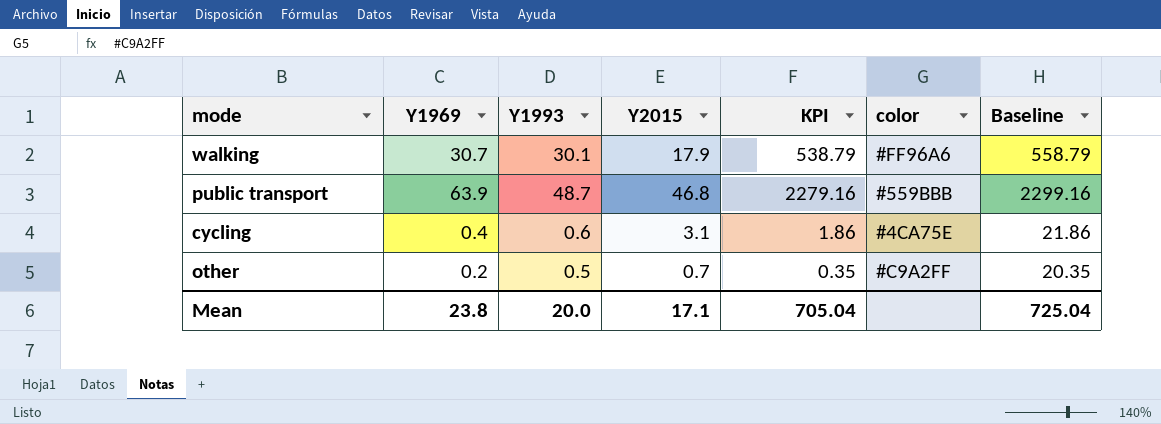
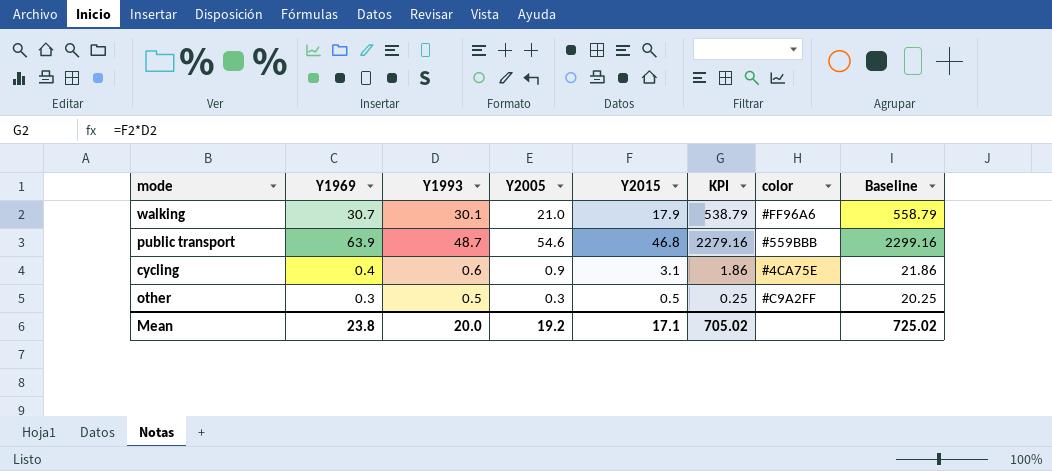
column Y2005 | position: none -> 4
other | Y1969: 0.2 -> 0.3
other | Y2015: 0.7 -> 0.5
other | KPI: 0.35 -> 0.25
other | Baseline: 20.35 -> 20.25
Mean | KPI: 705.04 -> 705.02
Mean | Baseline: 725.04 -> 725.02

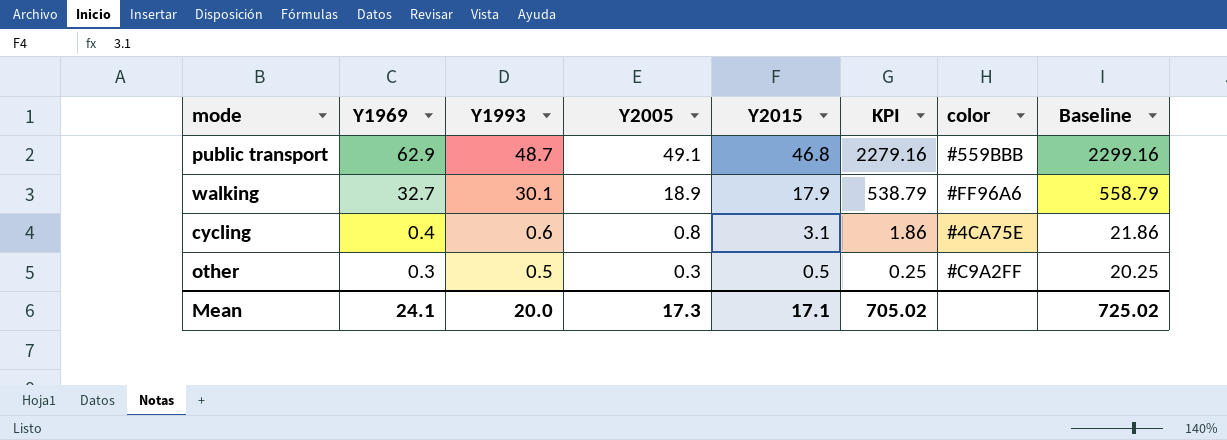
row order: none -> Y1969 descending
public transport | Y1969: 63.9 -> 62.9
public transport | Y2005: 54.6 -> 49.1
walking | Y1969: 30.7 -> 32.7
walking | Y2005: 21.0 -> 18.9
cycling | Y2005: 0.9 -> 0.8
Mean | Y1969: 23.8 -> 24.1
Mean | Y2005: 19.2 -> 17.3

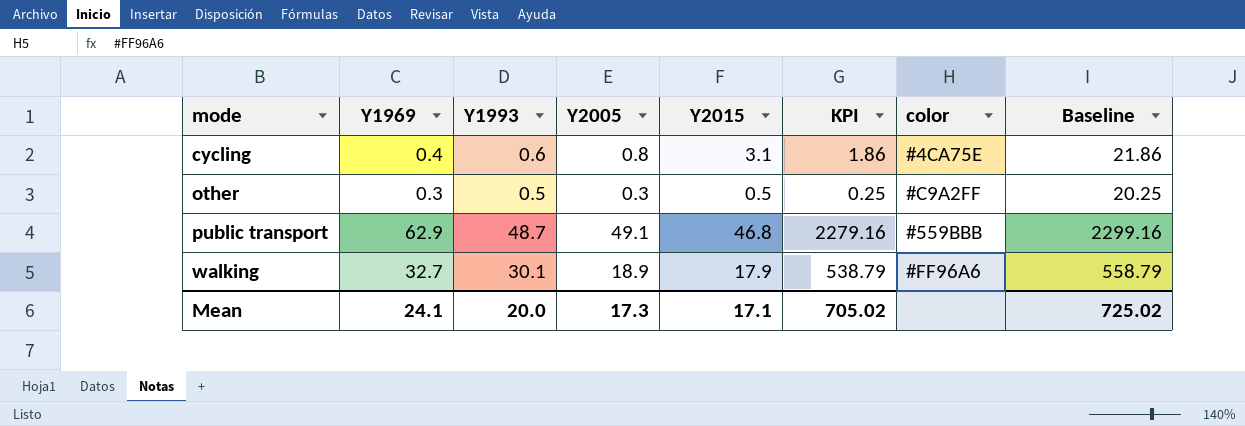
row order: Y1969 descending -> mode ascending

